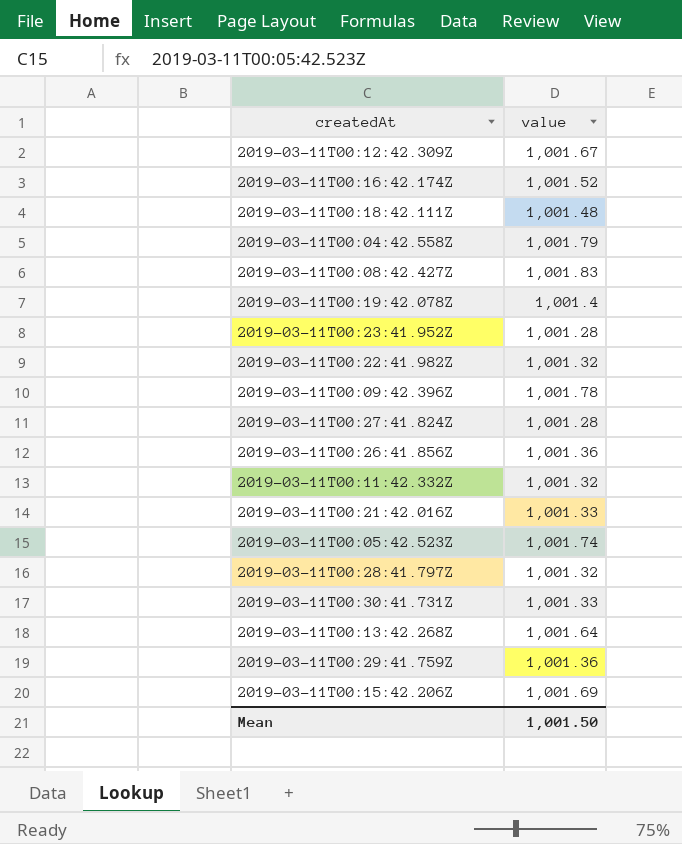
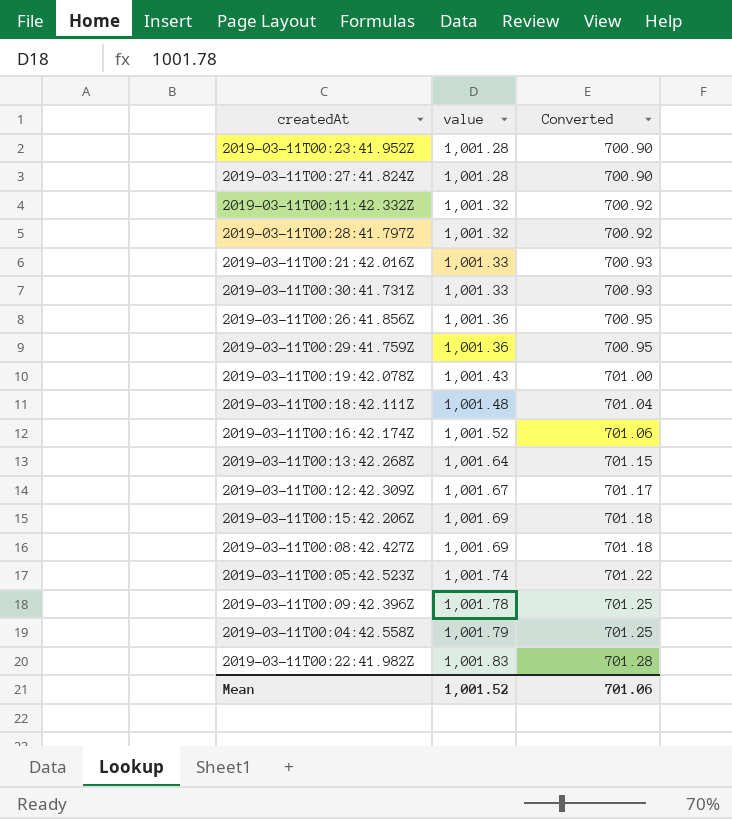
row order: none -> value ascending
column Converted | formula: none -> [value] * 0.7
2019-03-11T00:19:42.078Z | value: 1,001.4 -> 1,001.43
2019-03-11T00:08:42.427Z | value: 1,001.83 -> 1,001.69
2019-03-11T00:22:41.982Z | value: 1,001.32 -> 1,001.83
Mean | value: 1,001.50 -> 1,001.52

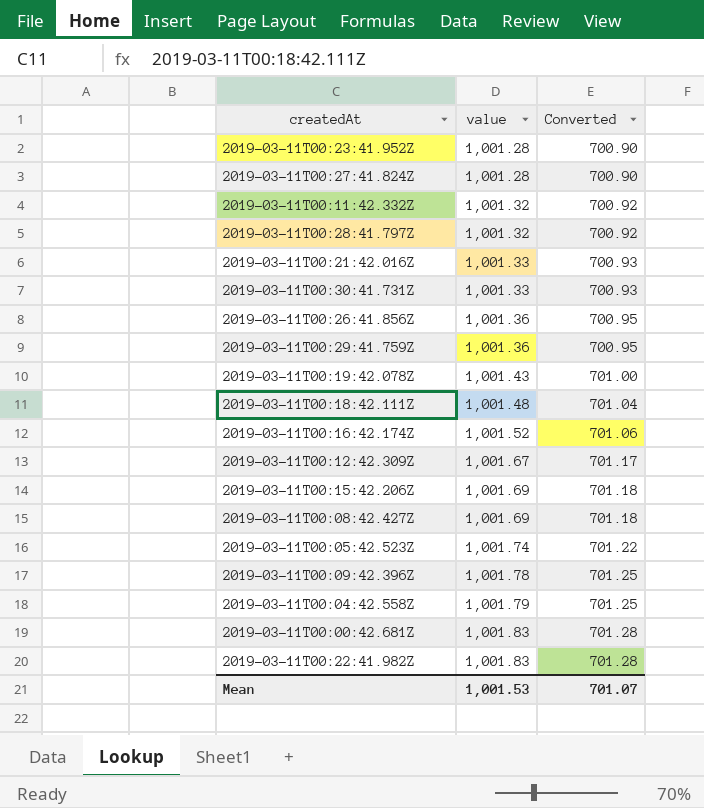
row 2019-03-11T00:13:42.268Z: 1,001.64 | 701.15 -> none
row 2019-03-11T00:00:42.681Z: none -> 1,001.83 | 701.28
Mean | value: 1,001.52 -> 1,001.53
Mean | Converted: 701.06 -> 701.07

